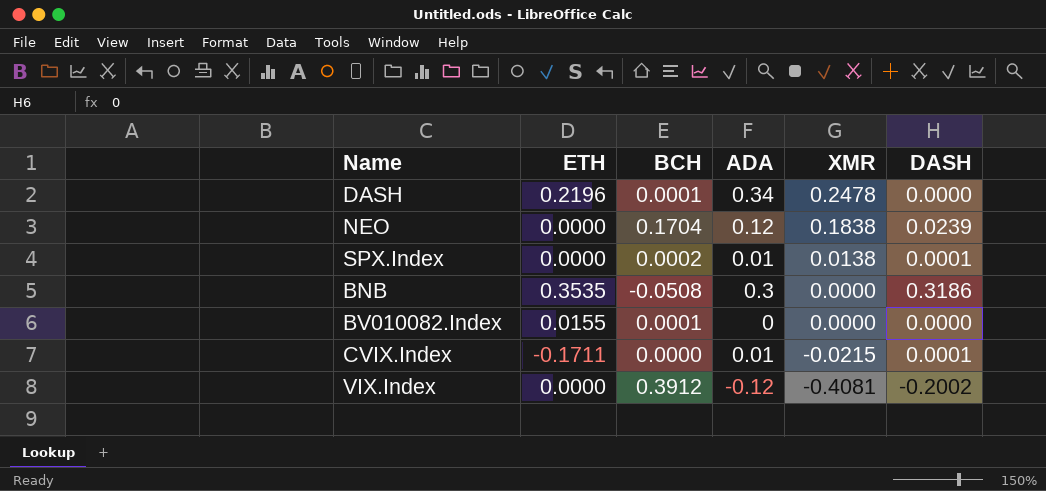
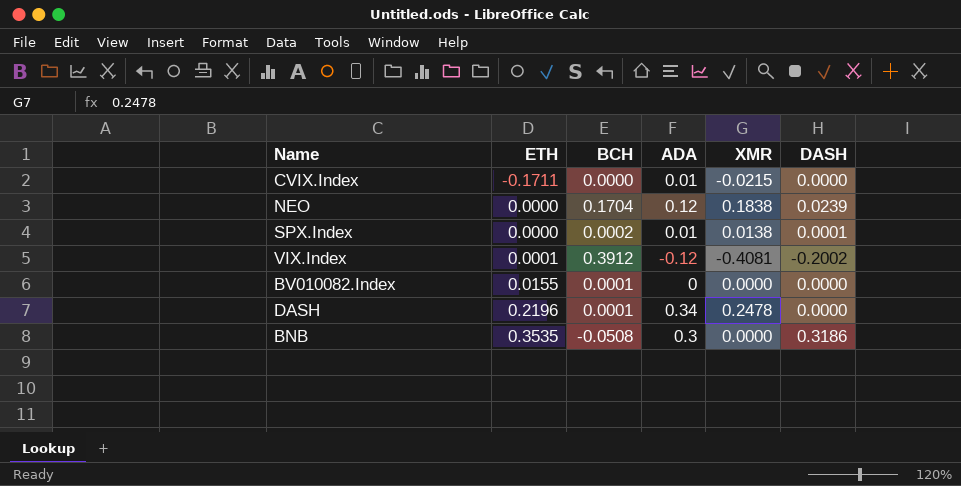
row order: XMR descending -> ETH ascending
CVIX.Index | DASH: 0.0001 -> 0.0000
VIX.Index | ETH: 0.0000 -> 0.0001

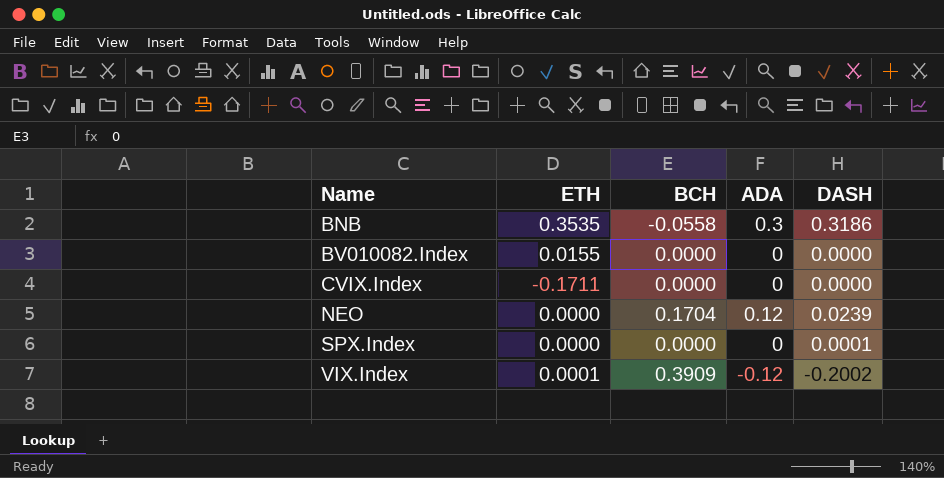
row order: ETH ascending -> Name ascending
column XMR | position: 5 -> none
row DASH: 0.2196 | 0.0001 | 0.34 | 0.2478 | 0.0000 -> none
BNB | BCH: -0.0508 -> -0.0558
BV010082.Index | BCH: 0.0001 -> 0.0000
CVIX.Index | ADA: 0.01 -> 0
SPX.Index | BCH: 0.0002 -> 0.0000
SPX.Index | ADA: 0.01 -> 0
VIX.Index | BCH: 0.3912 -> 0.3909

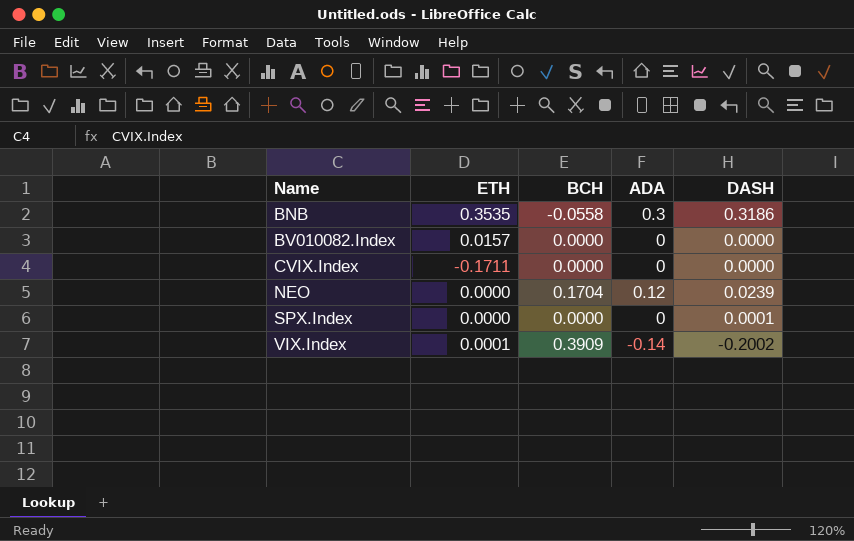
BV010082.Index | ETH: 0.0155 -> 0.0157
VIX.Index | ADA: -0.12 -> -0.14

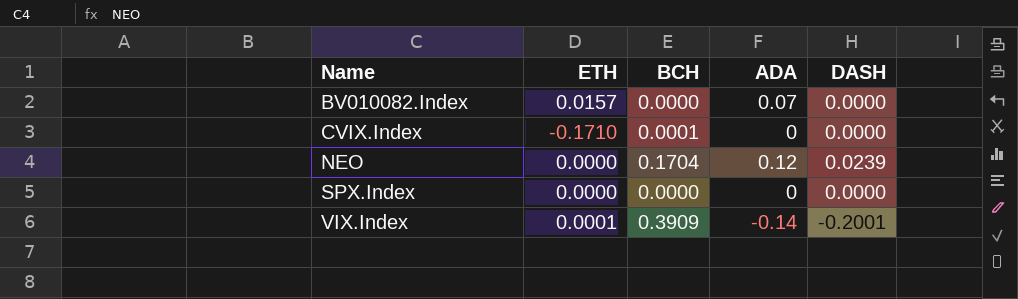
row BNB: 0.3535 | -0.0558 | 0.3 | 0.3186 -> none
BV010082.Index | ADA: 0 -> 0.07
CVIX.Index | ETH: -0.1711 -> -0.1710
CVIX.Index | BCH: 0.0000 -> 0.0001
SPX.Index | DASH: 0.0001 -> 0.0000
VIX.Index | DASH: -0.2002 -> -0.2001

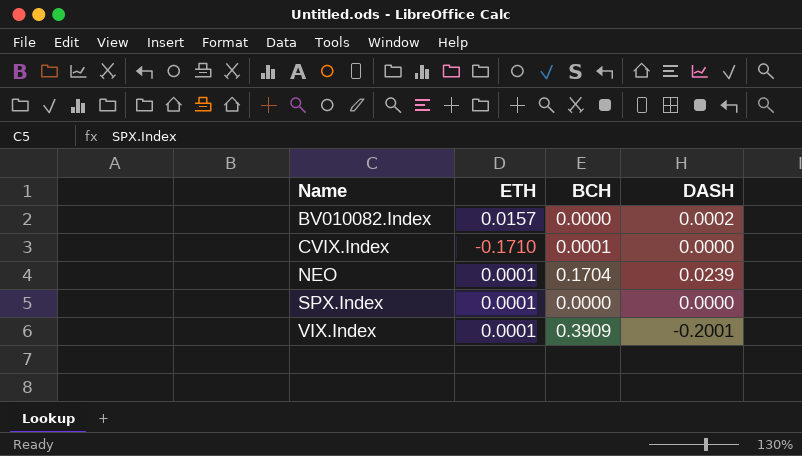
column ADA | position: 4 -> none
BV010082.Index | DASH: 0.0000 -> 0.0002
NEO | ETH: 0.0000 -> 0.0001
SPX.Index | ETH: 0.0000 -> 0.0001

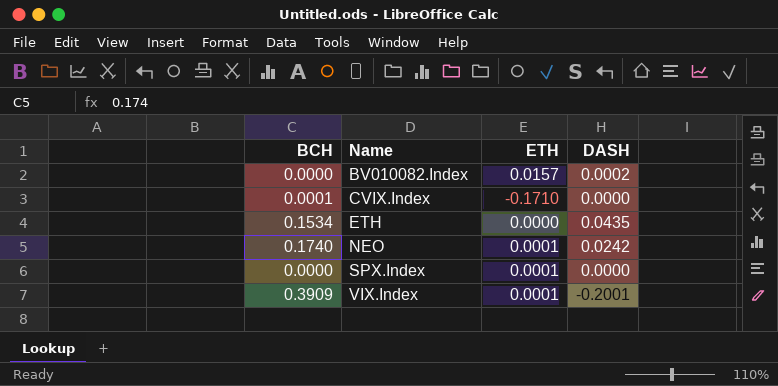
column BCH | position: 3 -> 1
row ETH: none -> 0.1534 | 0.0000 | 0.0435
NEO | BCH: 0.1704 -> 0.1740
NEO | DASH: 0.0239 -> 0.0242

